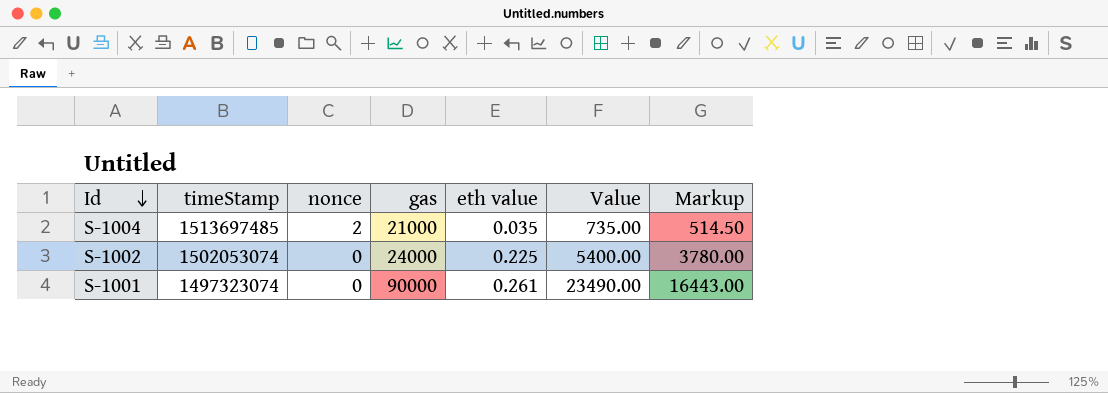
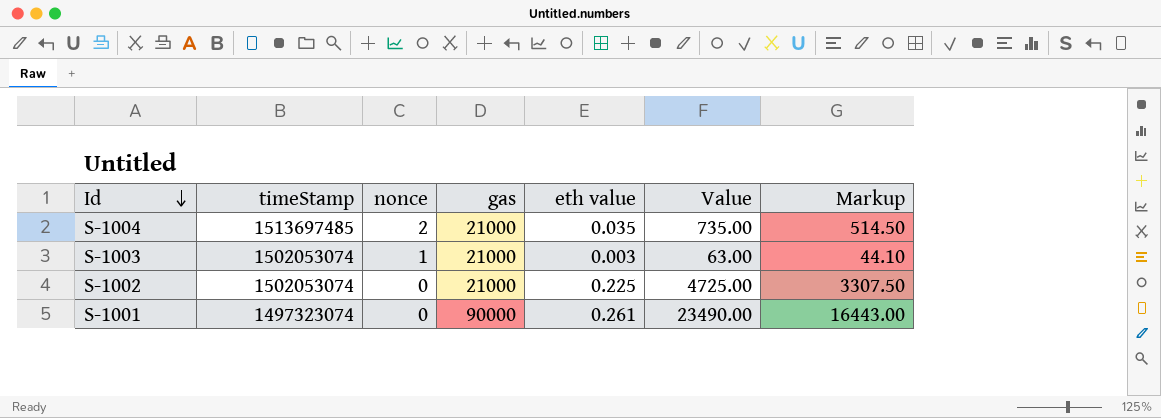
row S-1003: none -> 1502053074 | 1 | 21000 | 0.003 | 63.00 | 44.10
S-1002 | gas: 24000 -> 21000
S-1002 | Value: 5400.00 -> 4725.00
S-1002 | Markup: 3780.00 -> 3307.50

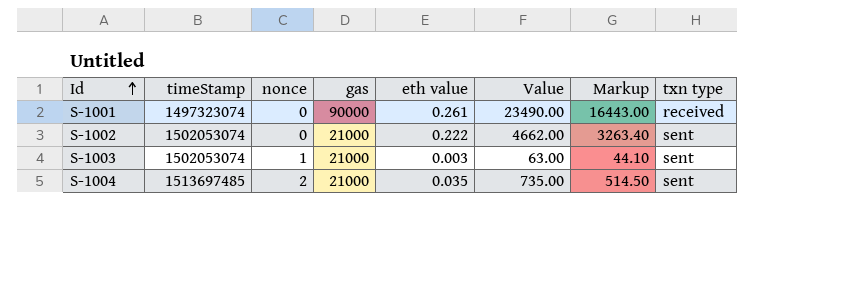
row order: Id descending -> Id ascending
column txn type | position: none -> 8
S-1002 | eth value: 0.225 -> 0.222
S-1002 | Value: 4725.00 -> 4662.00
S-1002 | Markup: 3307.50 -> 3263.40

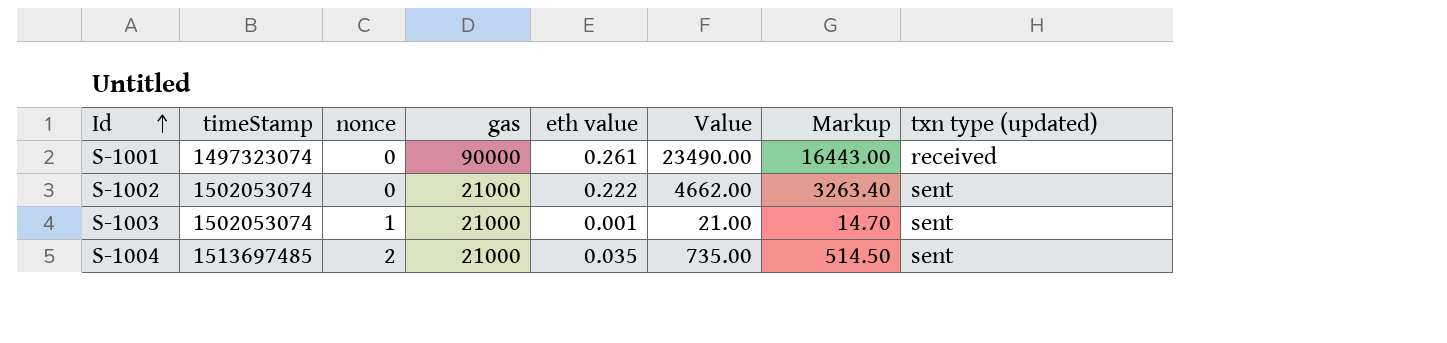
column name: txn type -> txn type (updated)
S-1003 | eth value: 0.003 -> 0.001
S-1003 | Value: 63.00 -> 21.00
S-1003 | Markup: 44.10 -> 14.70

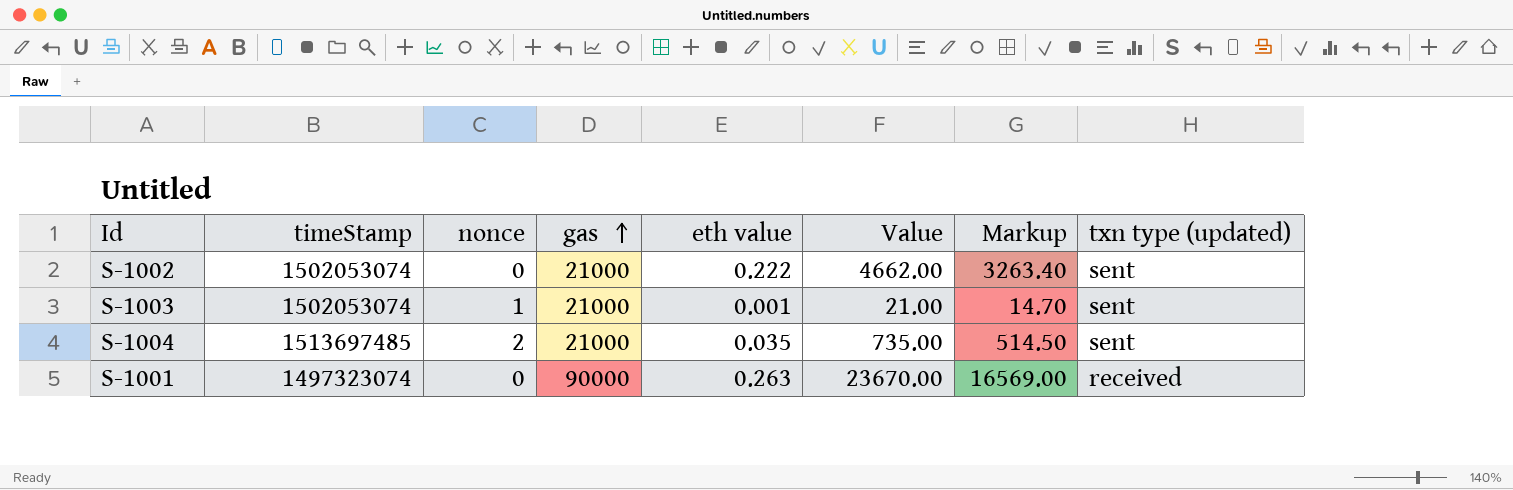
row order: Id ascending -> gas ascending
S-1001 | eth value: 0.261 -> 0.263
S-1001 | Value: 23490.00 -> 23670.00
S-1001 | Markup: 16443.00 -> 16569.00

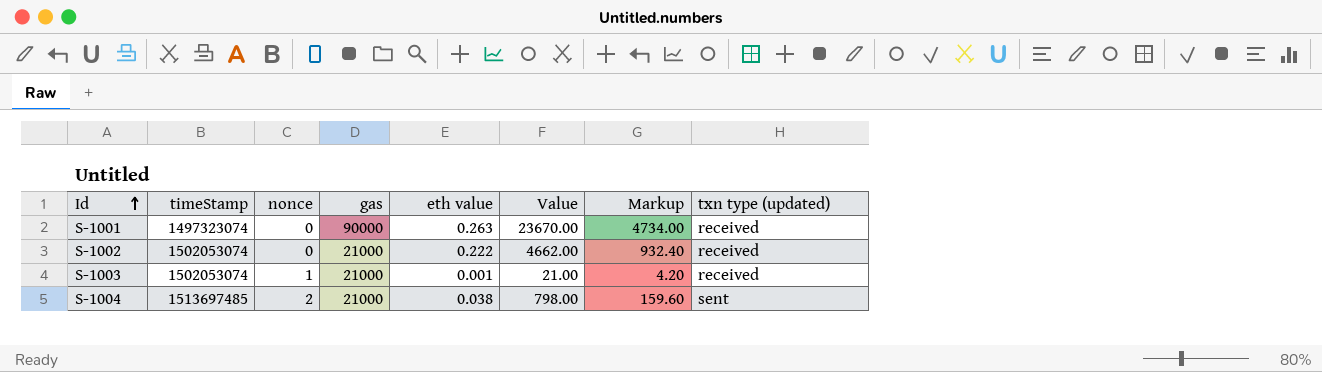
row order: gas ascending -> Id ascending
column Markup | formula: [Value] * 0.7 -> [Value] * 0.2
S-1002 | txn type (updated): sent -> received
S-1003 | txn type (updated): sent -> received
S-1004 | eth value: 0.035 -> 0.038
S-1004 | Value: 735.00 -> 798.00

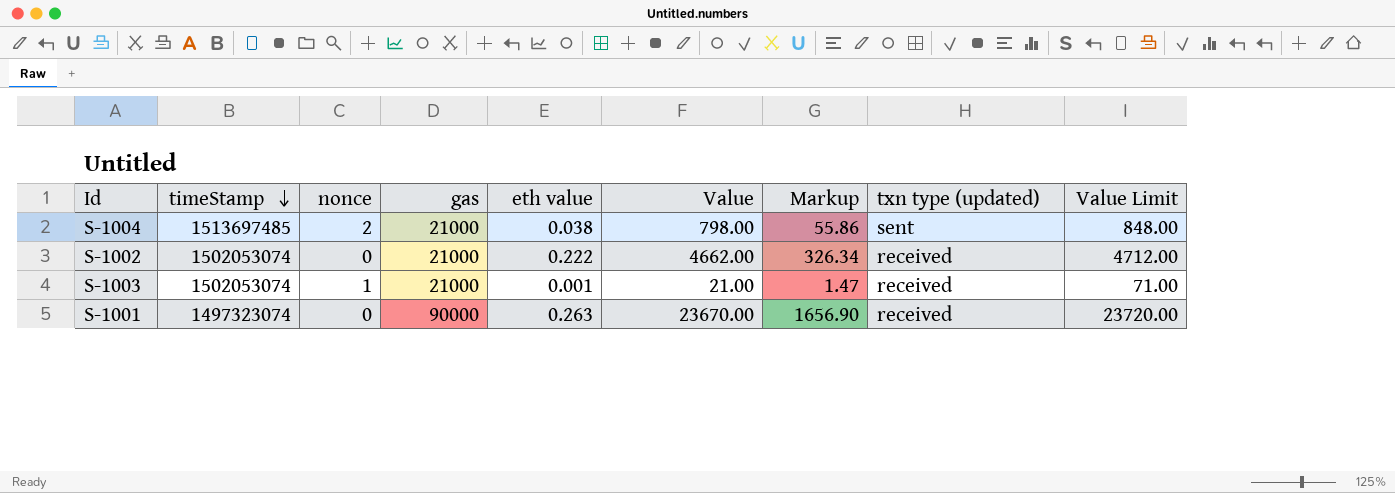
row order: Id ascending -> timeStamp descending
column Markup | formula: [Value] * 0.2 -> [Value] * 0.07
column Value Limit | formula: none -> [Value] + 50

